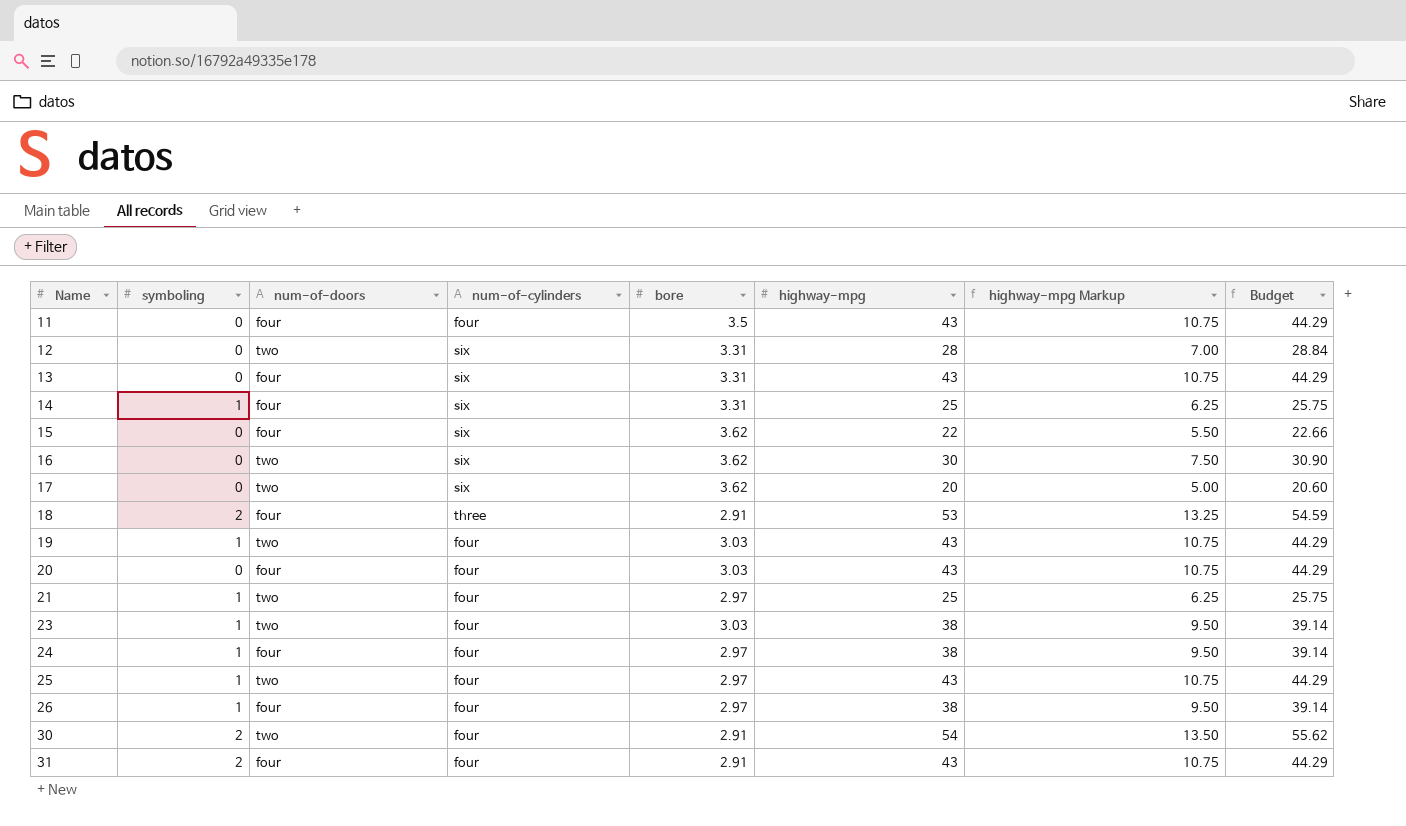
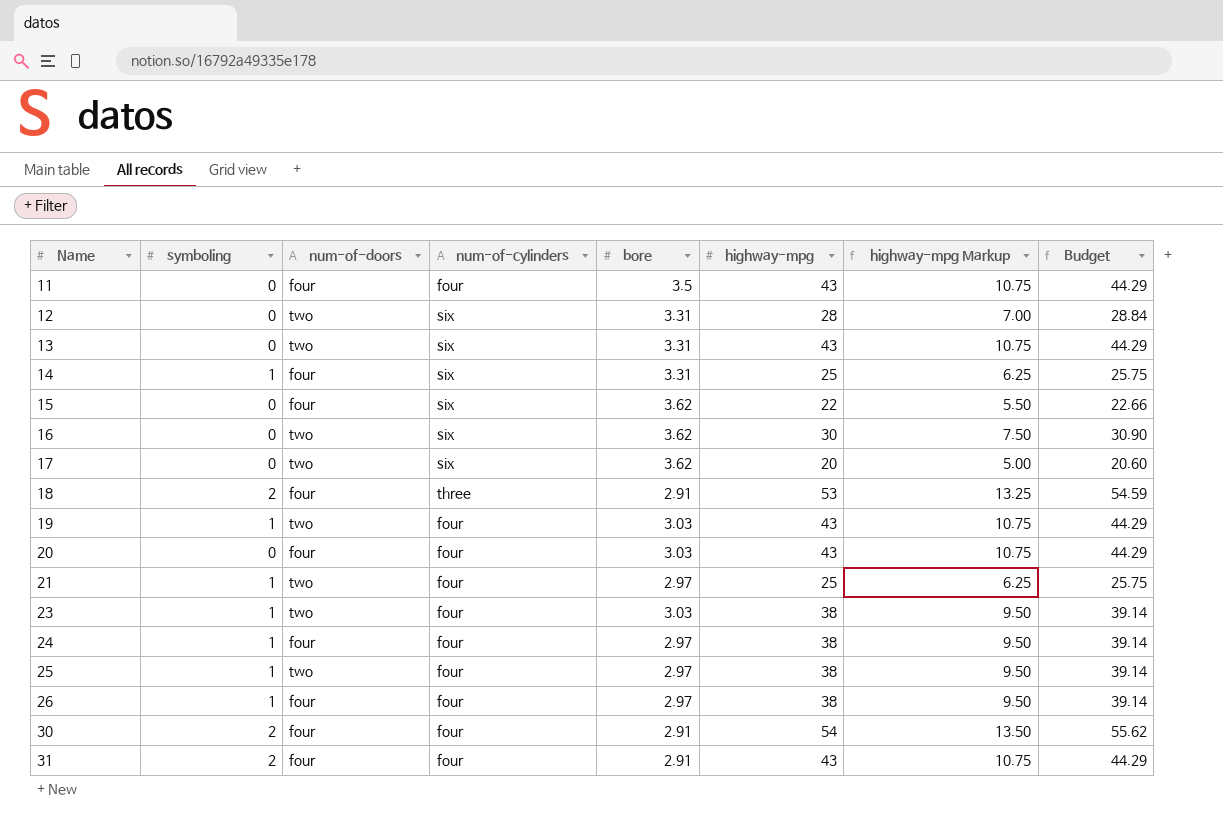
13 | num-of-doors: four -> two
25 | highway-mpg: 43 -> 38
25 | highway-mpg Markup: 10.75 -> 9.50
25 | Budget: 44.29 -> 39.14
30 | num-of-doors: two -> four

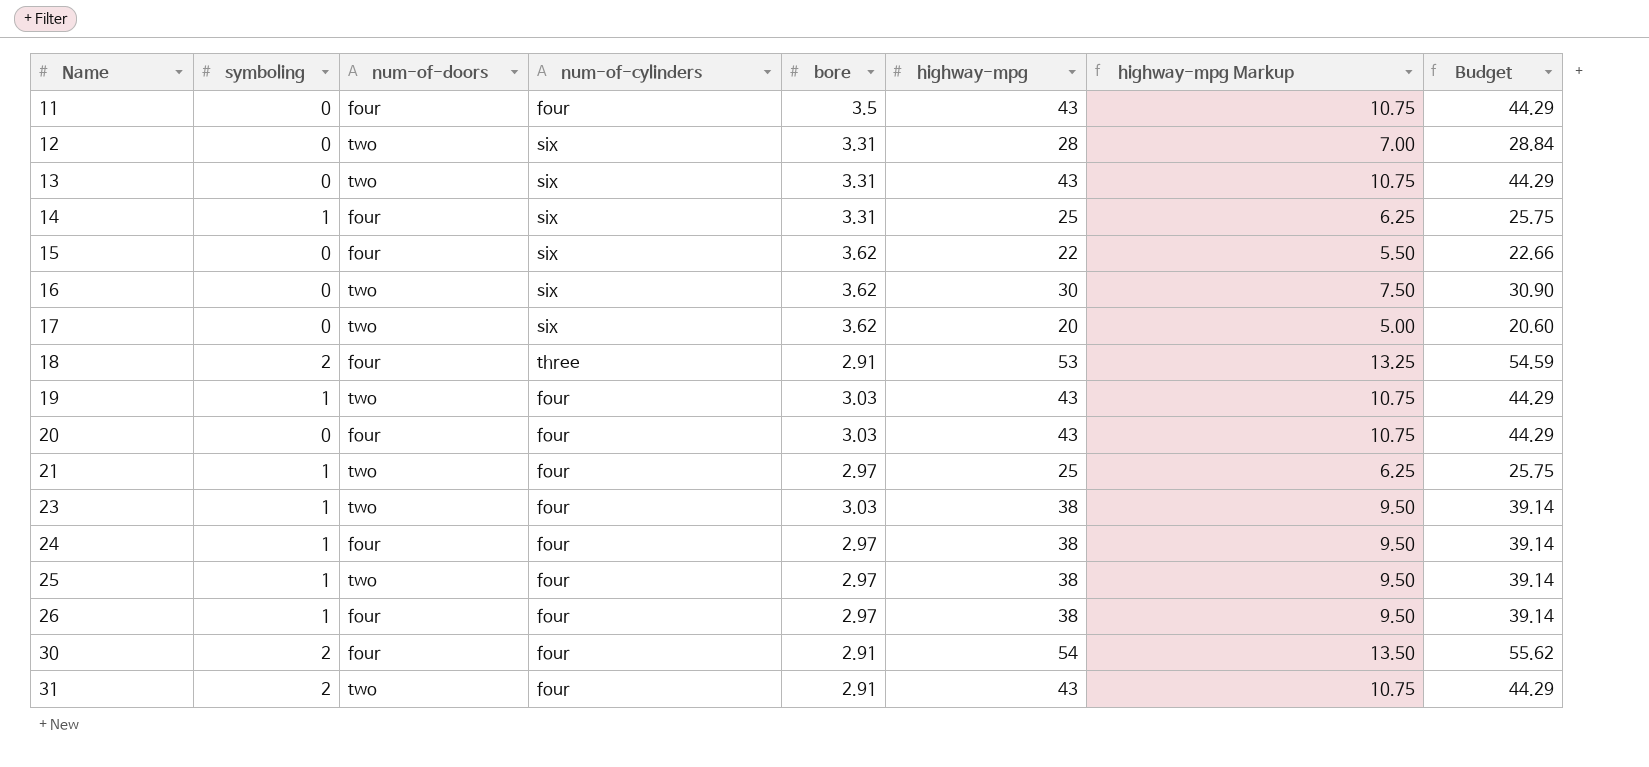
31 | num-of-doors: four -> two

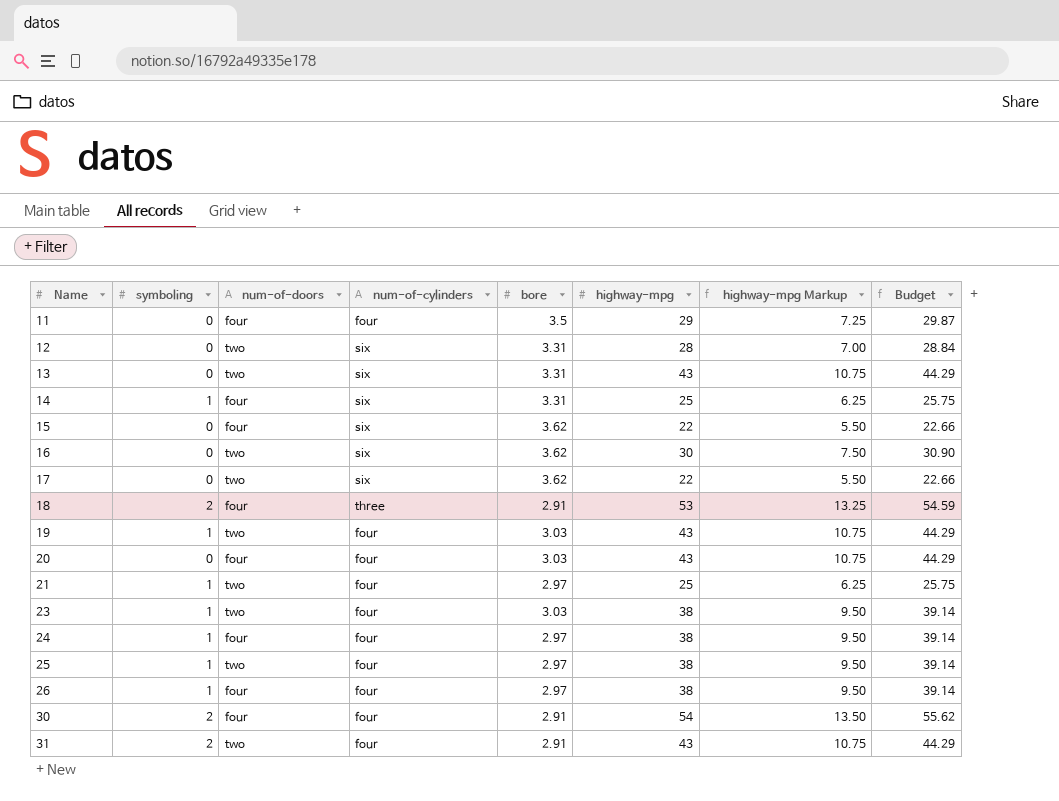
11 | highway-mpg: 43 -> 29
11 | highway-mpg Markup: 10.75 -> 7.25
11 | Budget: 44.29 -> 29.87
17 | highway-mpg: 20 -> 22
17 | highway-mpg Markup: 5.00 -> 5.50
17 | Budget: 20.60 -> 22.66

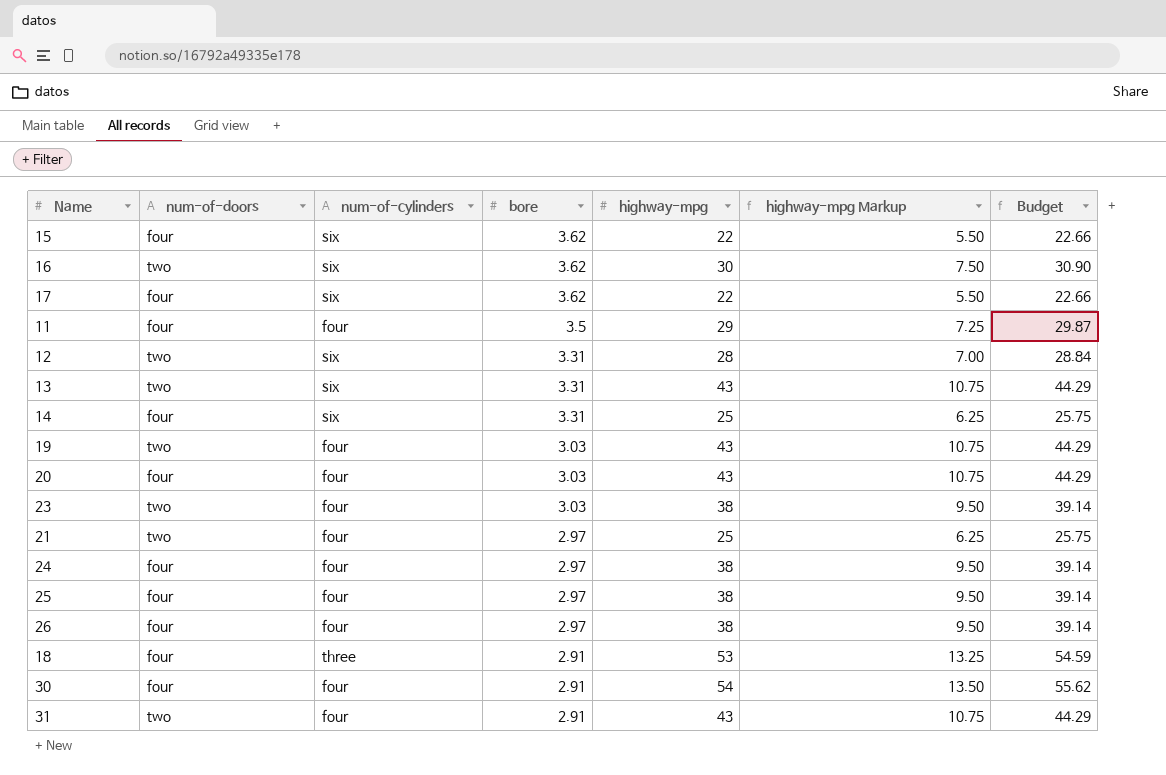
row order: Name ascending -> bore descending
column symboling | position: 2 -> none
17 | num-of-doors: two -> four
25 | num-of-doors: two -> four

